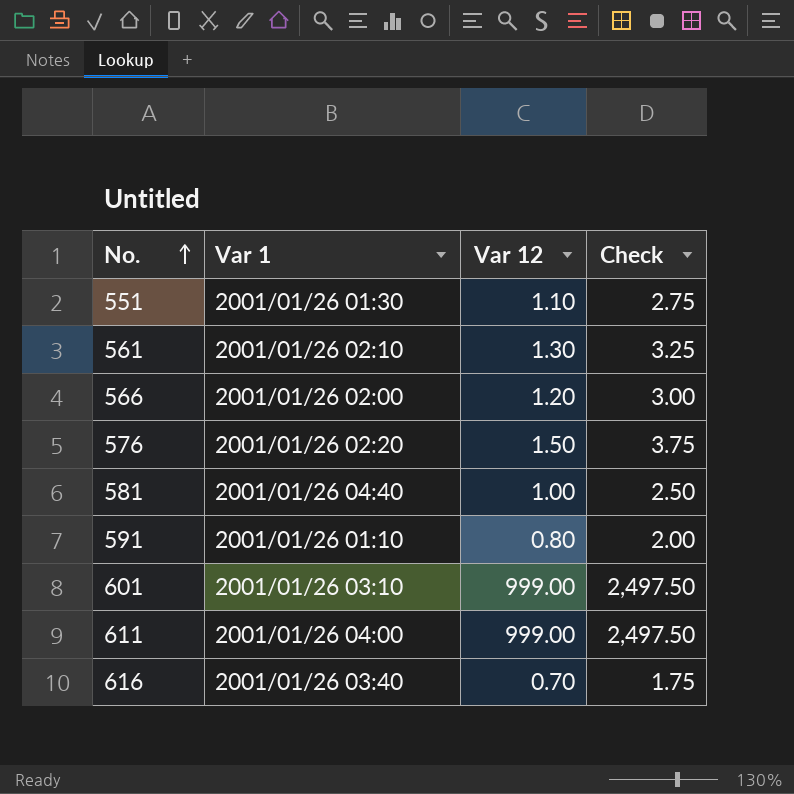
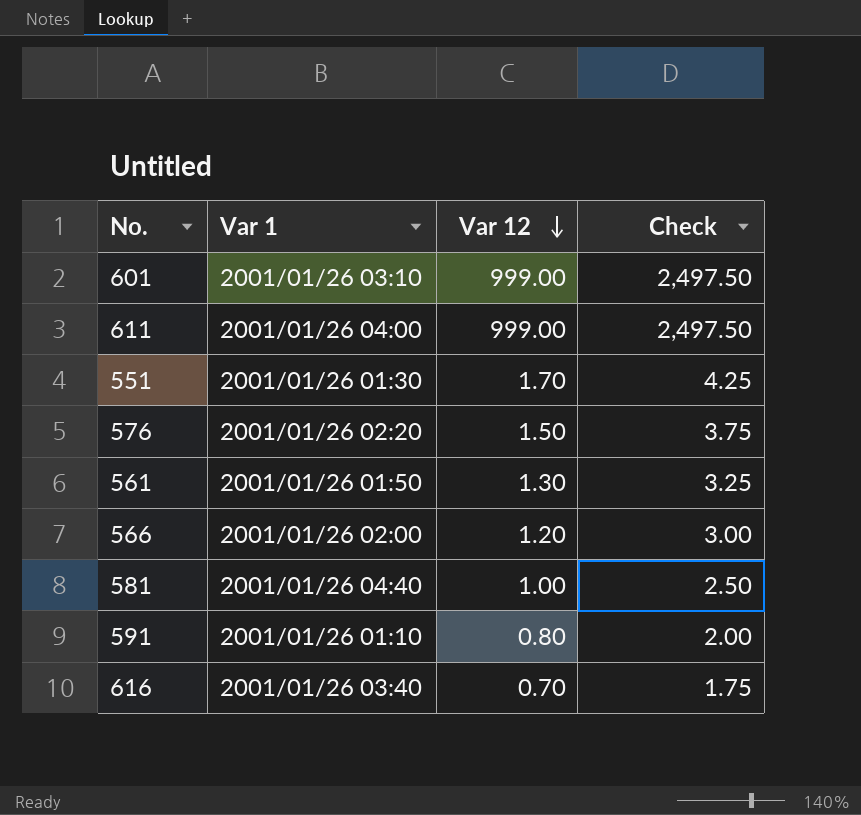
row order: No. ascending -> Var 12 descending
551 | Var 12: 1.10 -> 1.70
551 | Check: 2.75 -> 4.25
561 | Var 1: 2001/01/26 02:10 -> 2001/01/26 01:50

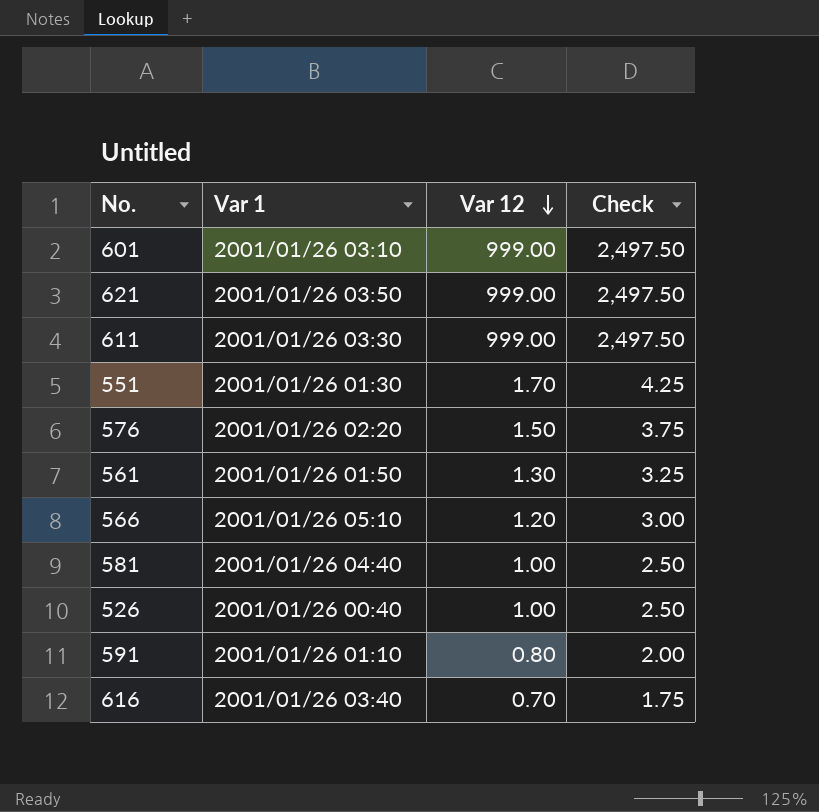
row 621: none -> 2001/01/26 03:50 | 999.00 | 2,497.50
611 | Var 1: 2001/01/26 04:00 -> 2001/01/26 03:30
566 | Var 1: 2001/01/26 02:00 -> 2001/01/26 05:10
row 526: none -> 2001/01/26 00:40 | 1.00 | 2.50

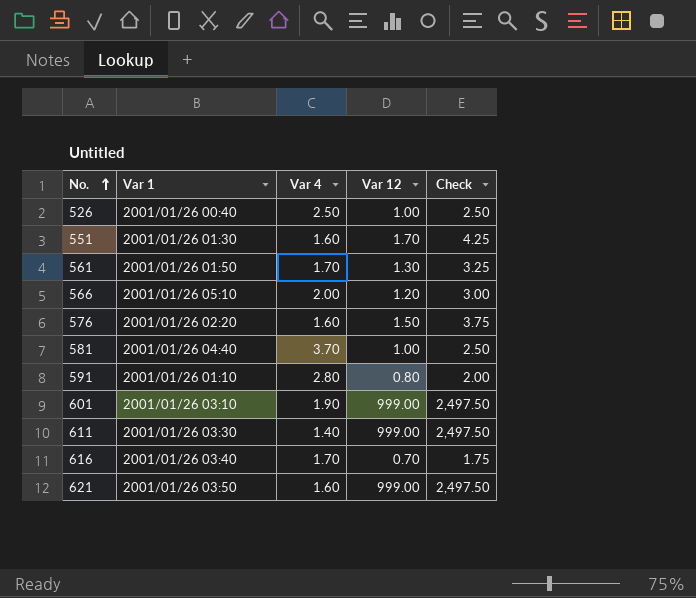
row order: Var 12 descending -> No. ascending
column Var 4 | position: none -> 3

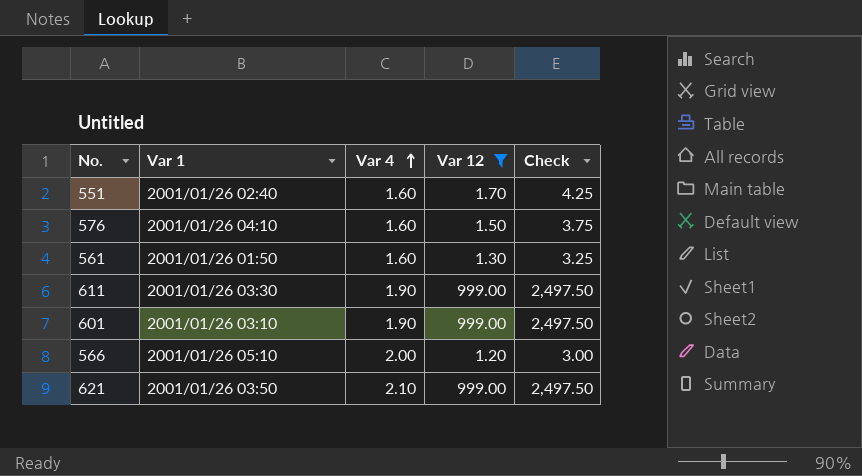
filter: none -> Var 12 >= 1.20
row order: No. ascending -> Var 4 ascending
551 | Var 1: 2001/01/26 01:30 -> 2001/01/26 02:40
576 | Var 1: 2001/01/26 02:20 -> 2001/01/26 04:10
561 | Var 4: 1.70 -> 1.60
611 | Var 4: 1.40 -> 1.90
621 | Var 4: 1.60 -> 2.10

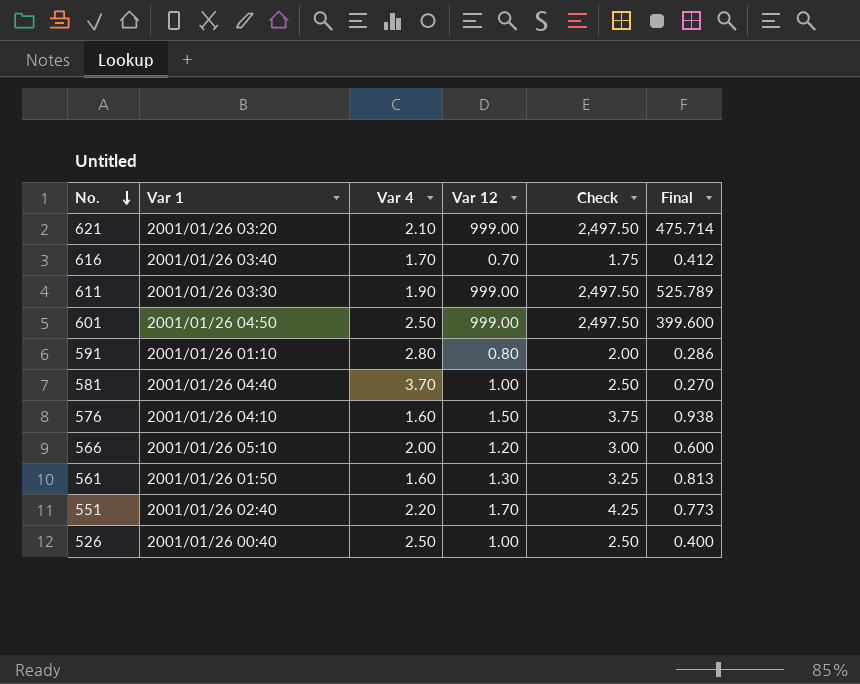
filter: Var 12 >= 1.20 -> none
row order: Var 4 ascending -> No. descending
column Final | formula: none -> [Var 12] / [Var 4]
621 | Var 1: 2001/01/26 03:50 -> 2001/01/26 03:20
601 | Var 1: 2001/01/26 03:10 -> 2001/01/26 04:50
601 | Var 4: 1.90 -> 2.50
551 | Var 4: 1.60 -> 2.20

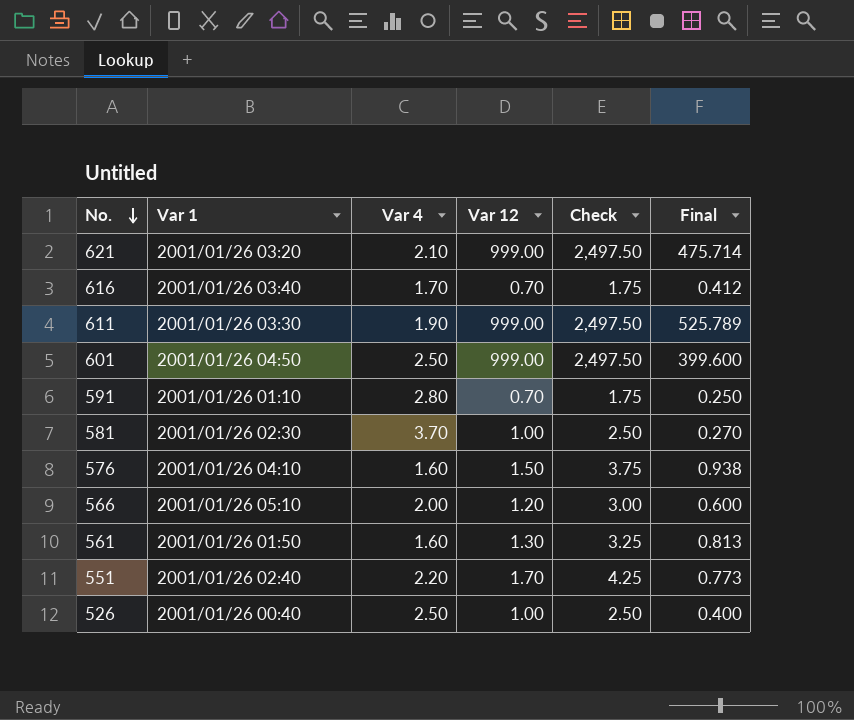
591 | Var 12: 0.80 -> 0.70
591 | Check: 2.00 -> 1.75
591 | Final: 0.286 -> 0.250
581 | Var 1: 2001/01/26 04:40 -> 2001/01/26 02:30

